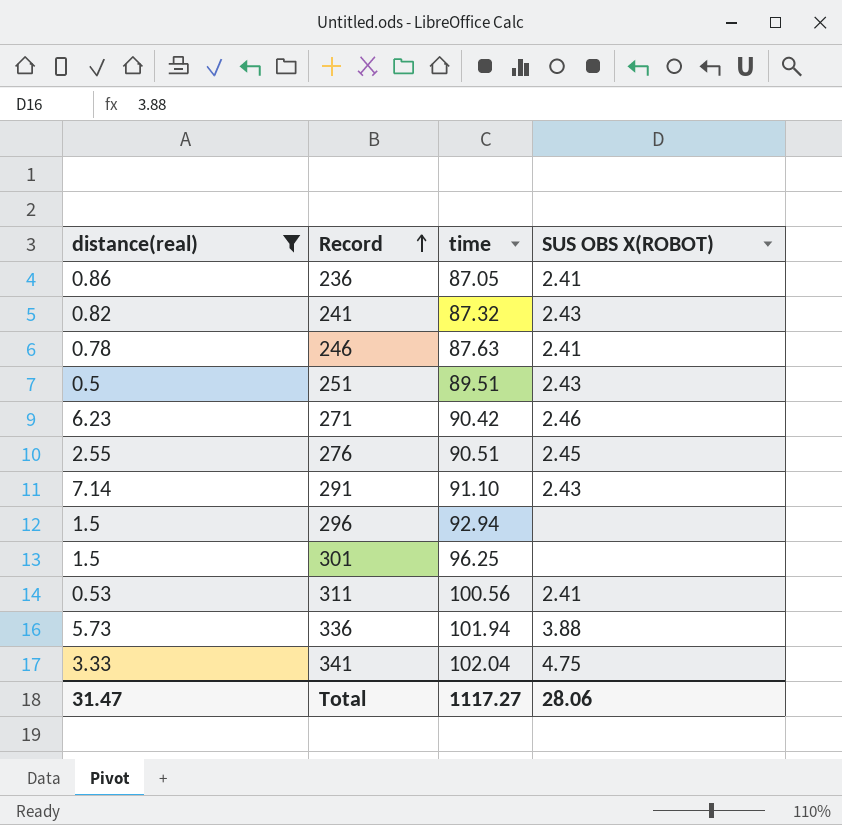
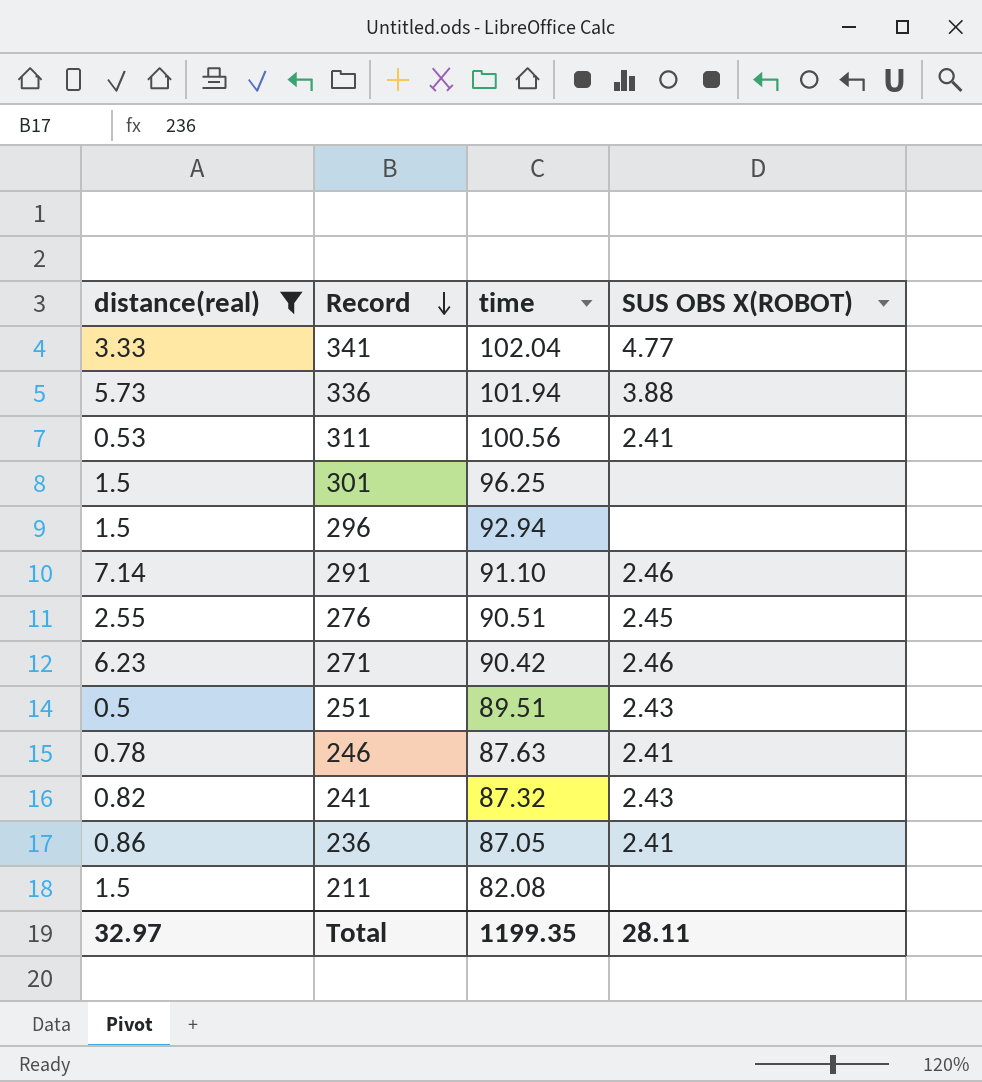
row order: Record ascending -> Record descending
341 | SUS OBS X(ROBOT): 4.75 -> 4.77
291 | SUS OBS X(ROBOT): 2.43 -> 2.46
row 211: none -> 1.5 | 82.08 | none
Total | distance(real): 31.47 -> 32.97
Total | time: 1117.27 -> 1199.35
Total | SUS OBS X(ROBOT): 28.06 -> 28.11

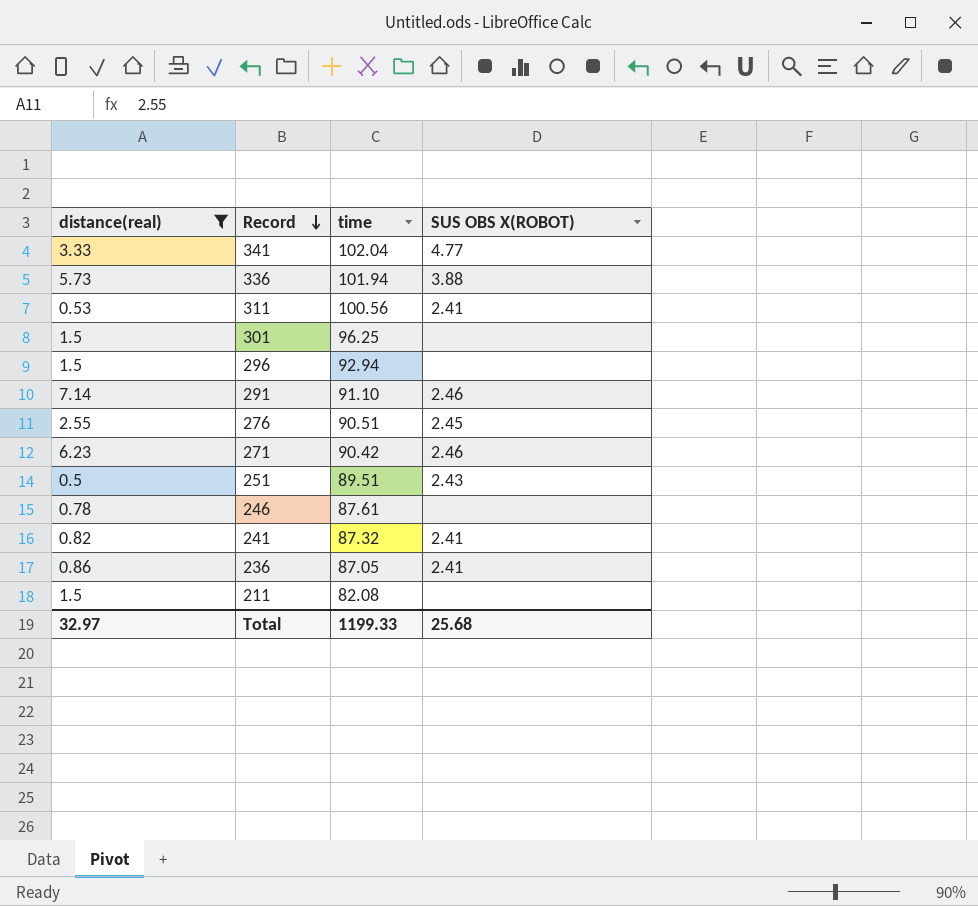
246 | time: 87.63 -> 87.61
246 | SUS OBS X(ROBOT): 2.41 -> none
241 | SUS OBS X(ROBOT): 2.43 -> 2.41
Total | time: 1199.35 -> 1199.33
Total | SUS OBS X(ROBOT): 28.11 -> 25.68

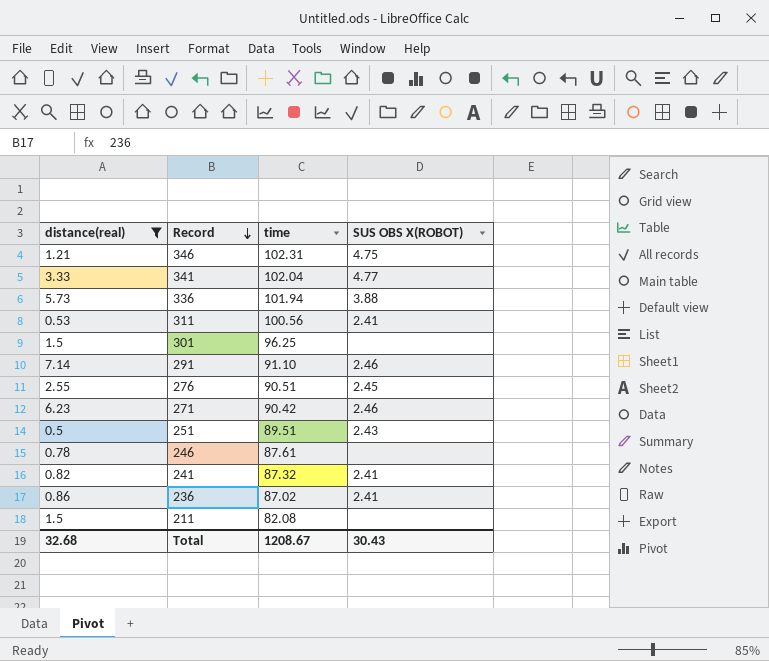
row 296: 1.5 | 92.94 | none -> none
row 346: none -> 1.21 | 102.31 | 4.75
236 | time: 87.05 -> 87.02
Total | distance(real): 32.97 -> 32.68
Total | time: 1199.33 -> 1208.67
Total | SUS OBS X(ROBOT): 25.68 -> 30.43

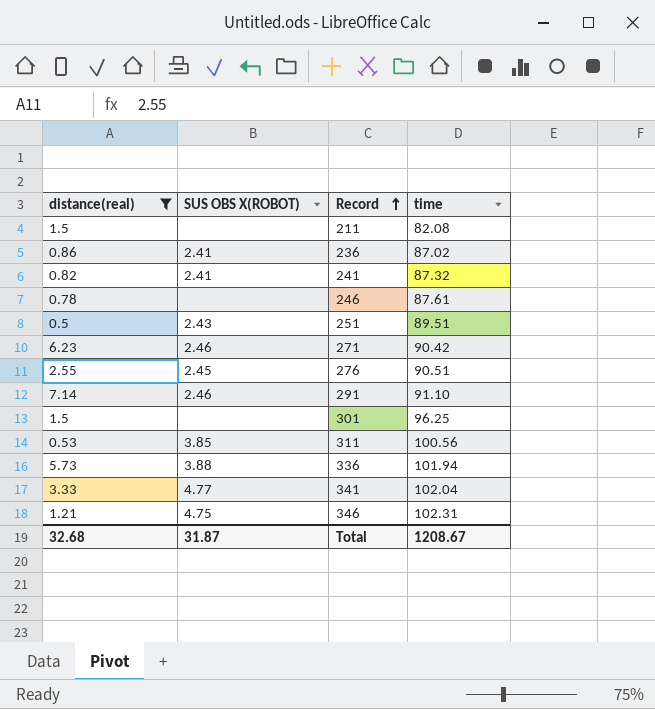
row order: Record descending -> Record ascending
column SUS OBS X(ROBOT) | position: 4 -> 2
311 | SUS OBS X(ROBOT): 2.41 -> 3.85
Total | SUS OBS X(ROBOT): 30.43 -> 31.87

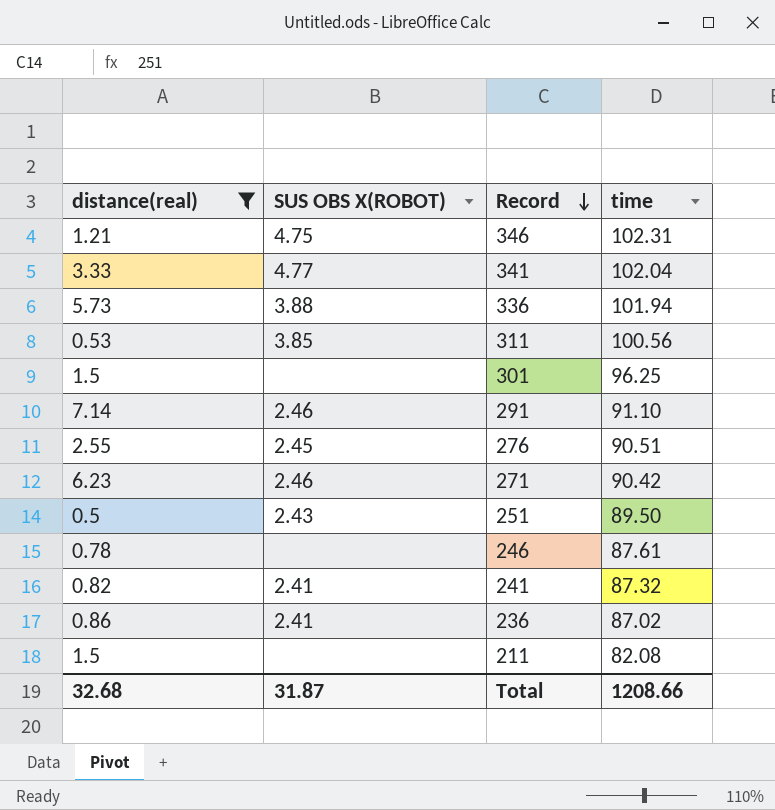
row order: Record ascending -> Record descending
251 | time: 89.51 -> 89.50
Total | time: 1208.67 -> 1208.66

